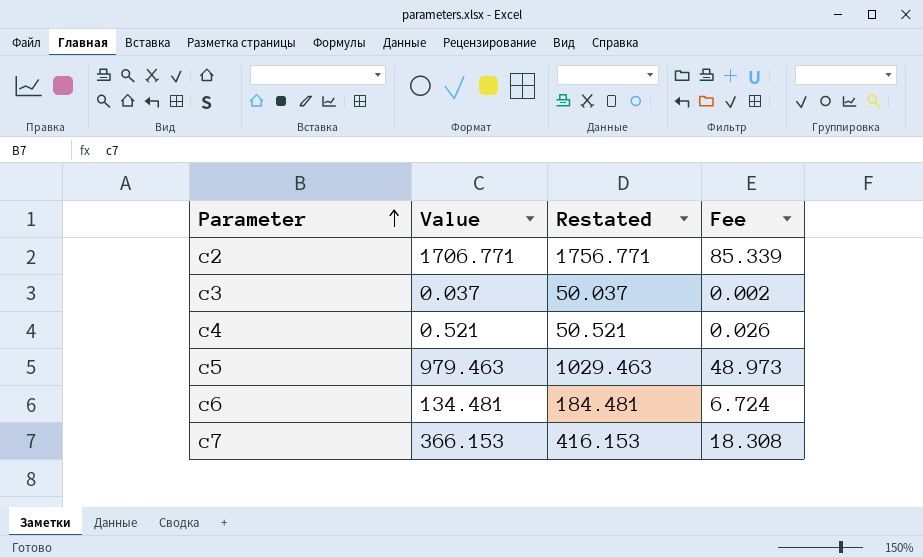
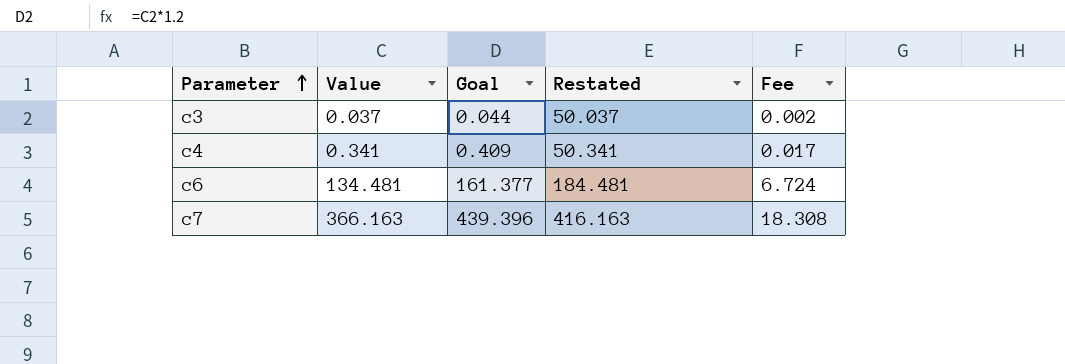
column Goal | formula: none -> [Value] * 1.2
row c2: 1706.771 | 1756.771 | 85.339 -> none
row c5: 979.463 | 1029.463 | 48.973 -> none
c4 | Value: 0.521 -> 0.341
c4 | Restated: 50.521 -> 50.341
c4 | Fee: 0.026 -> 0.017
c7 | Value: 366.153 -> 366.163
c7 | Restated: 416.153 -> 416.163

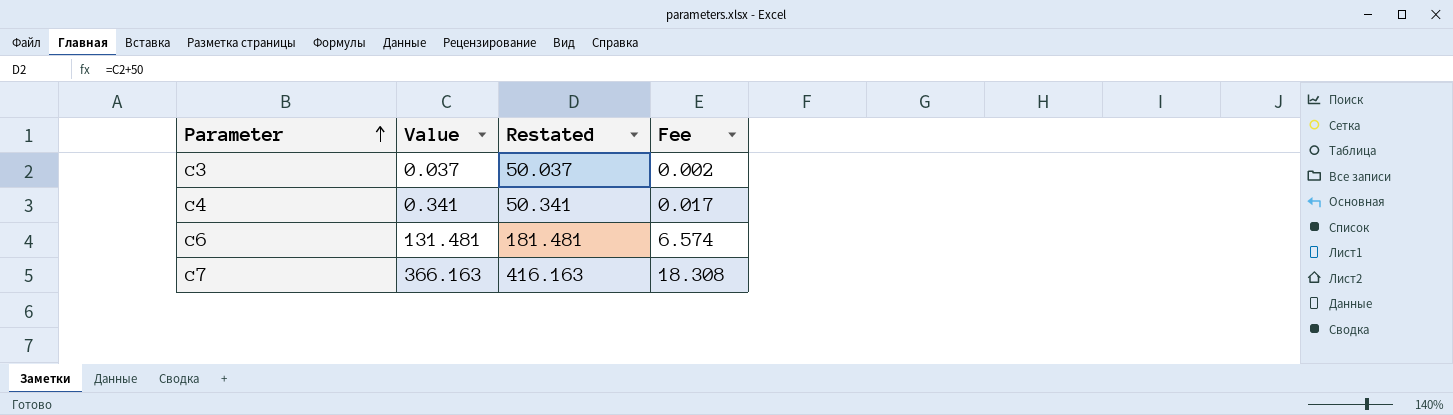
column Goal | formula: [Value] * 1.2 -> none
c6 | Value: 134.481 -> 131.481
c6 | Restated: 184.481 -> 181.481
c6 | Fee: 6.724 -> 6.574

